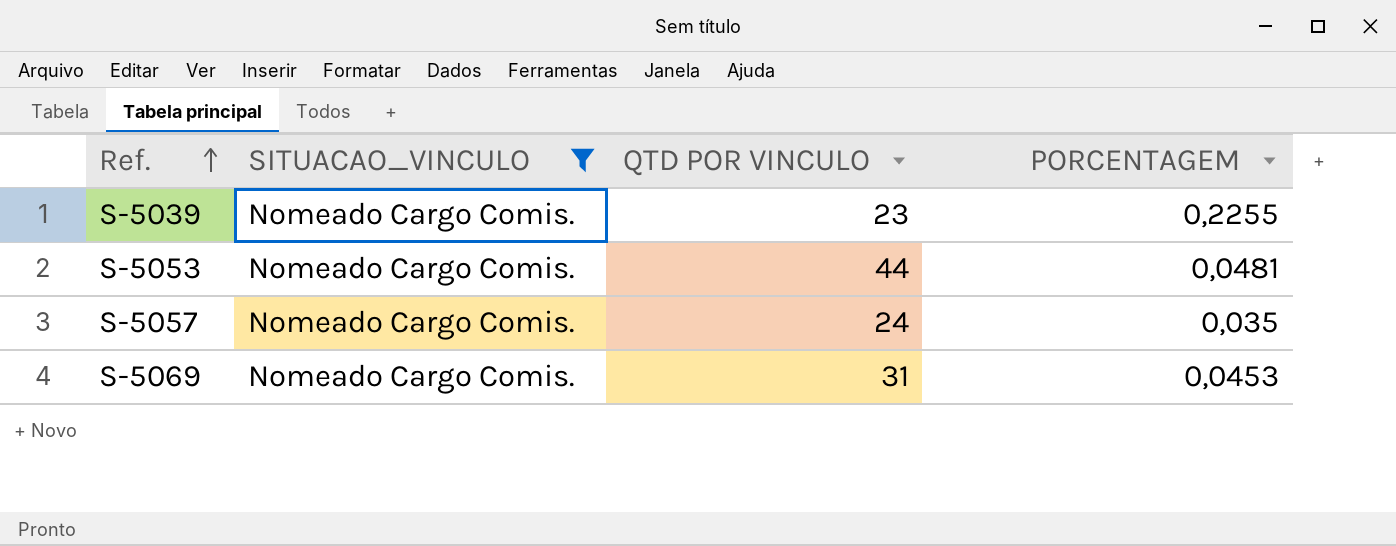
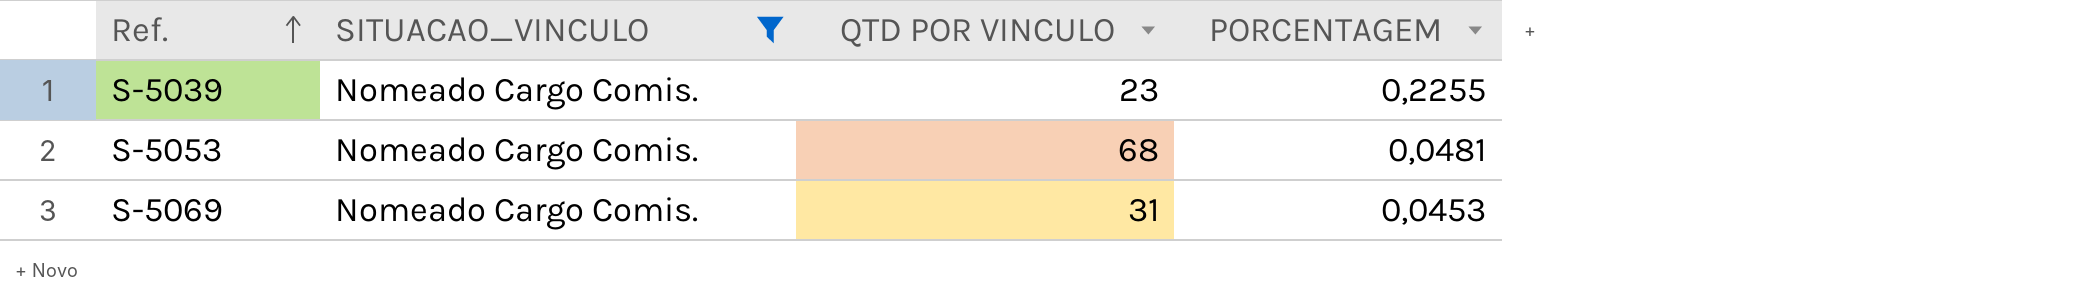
row S-5057: Nomeado Cargo Comis. | 24 | 0,035 -> none
S-5053 | QTD POR VINCULO: 44 -> 68

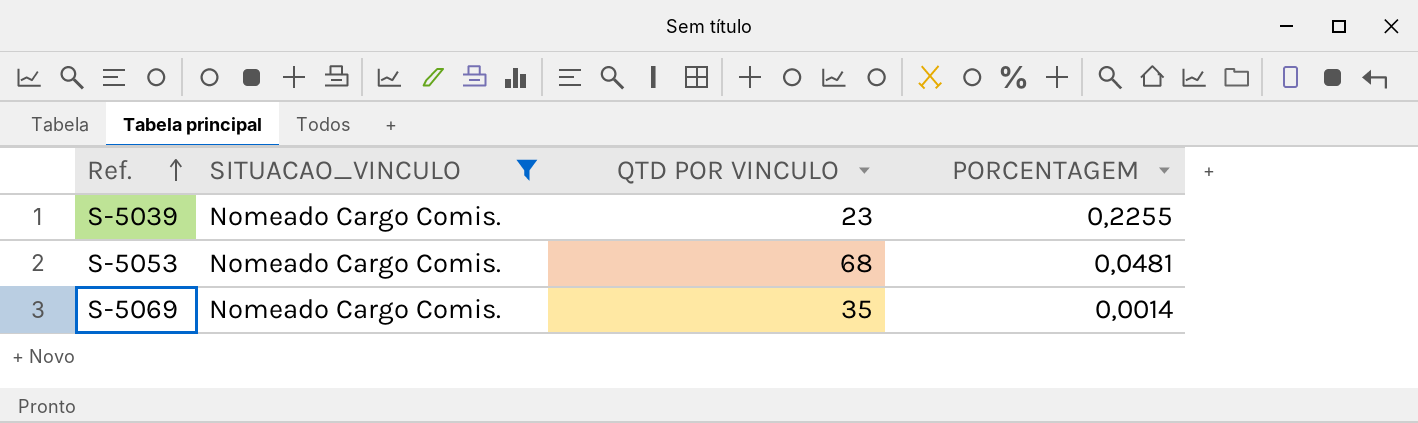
S-5069 | QTD POR VINCULO: 31 -> 35
S-5069 | PORCENTAGEM: 0,0453 -> 0,0014

